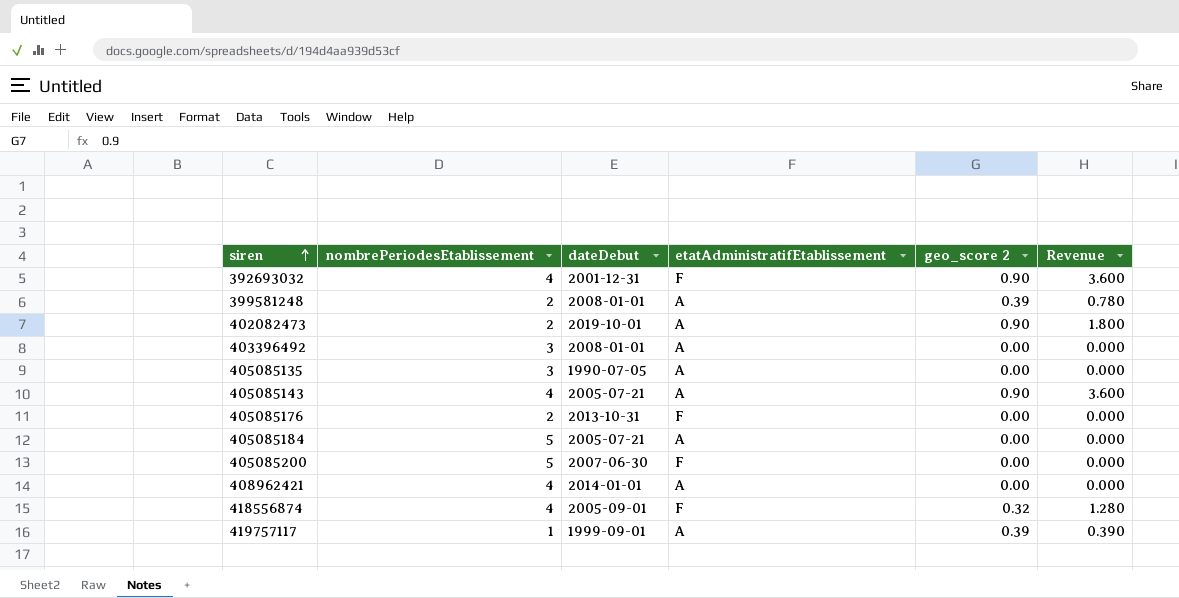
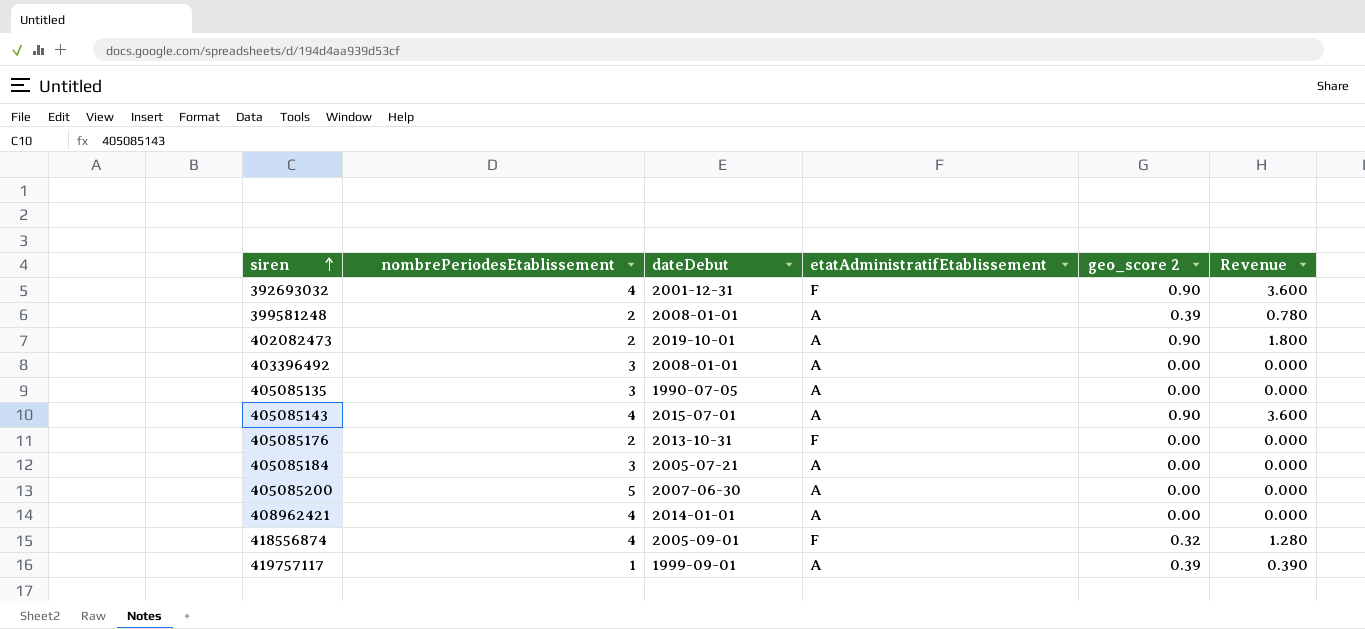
405085143 | dateDebut: 2005-07-21 -> 2015-07-01
405085184 | nombrePeriodesEtablissement: 5 -> 3
405085200 | etatAdministratifEtablissement: F -> A

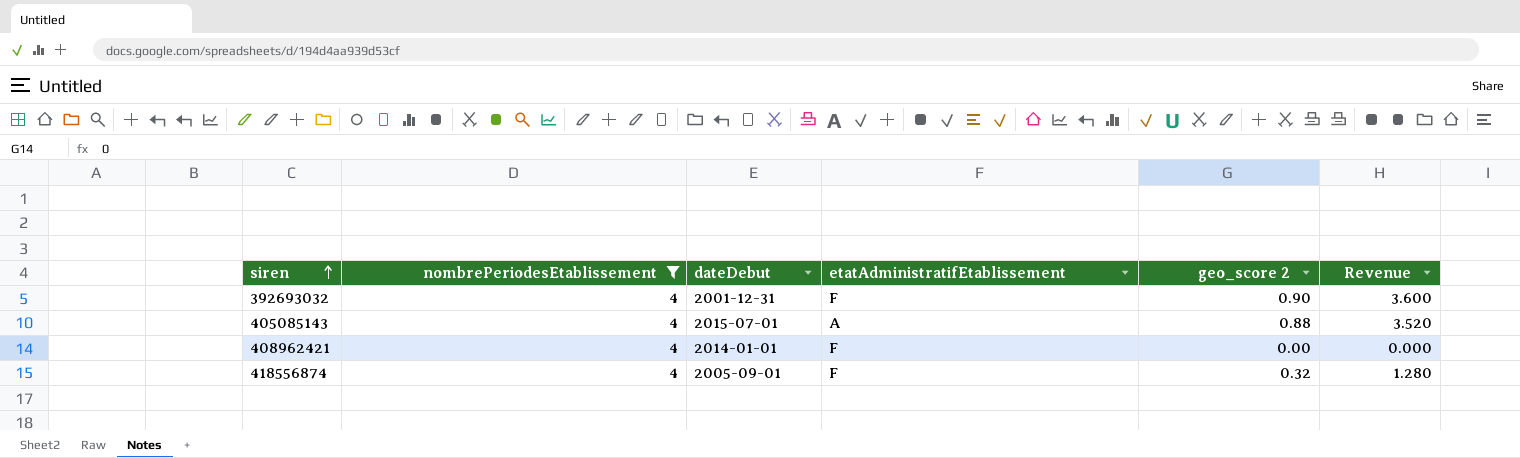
filter: none -> nombrePeriodesEtablissement = 4
405085143 | geo_score 2: 0.90 -> 0.88
405085143 | Revenue: 3.600 -> 3.520
408962421 | etatAdministratifEtablissement: A -> F

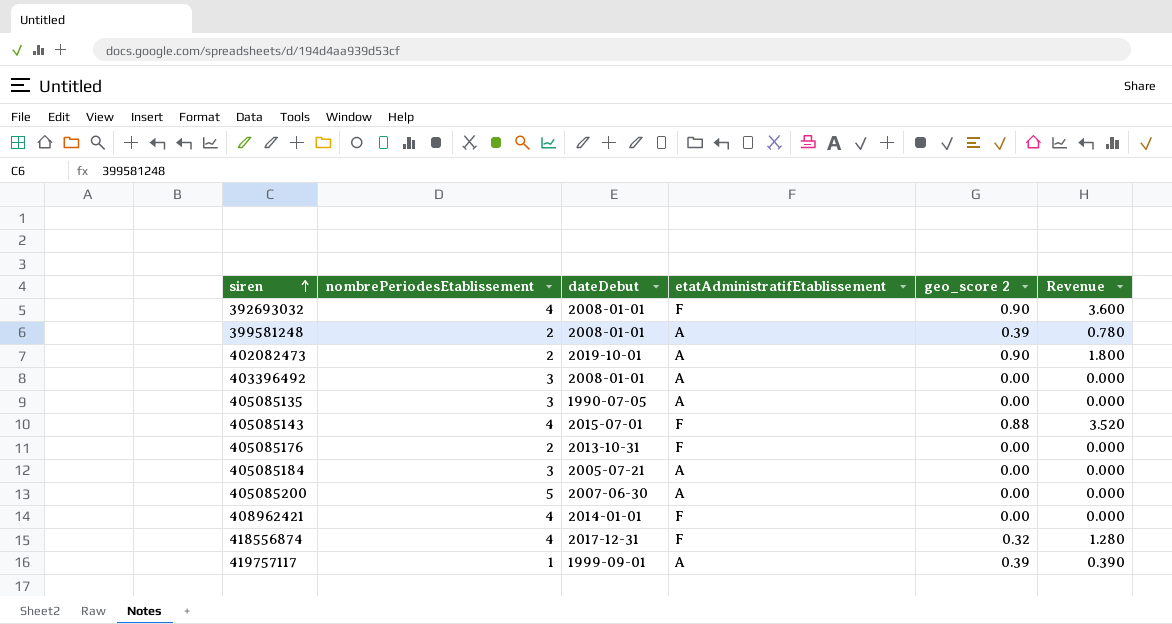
filter: nombrePeriodesEtablissement = 4 -> none
392693032 | dateDebut: 2001-12-31 -> 2008-01-01
405085143 | etatAdministratifEtablissement: A -> F
418556874 | dateDebut: 2005-09-01 -> 2017-12-31

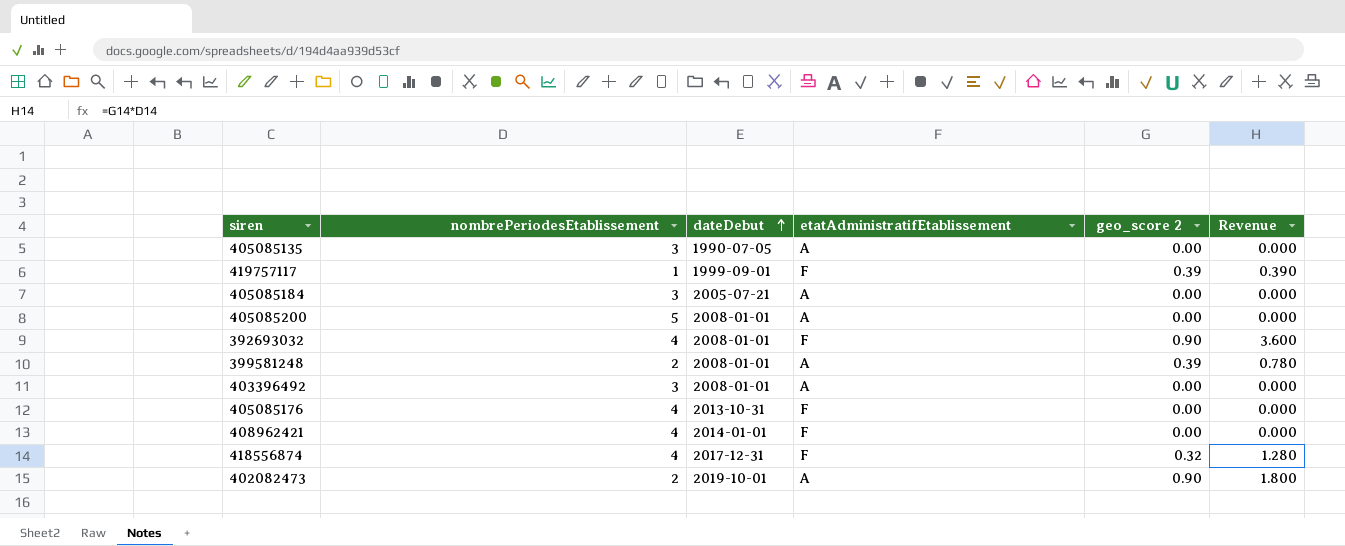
row order: siren ascending -> dateDebut ascending
row 405085143: 4 | 2015-07-01 | F | 0.88 | 3.520 -> none
419757117 | etatAdministratifEtablissement: A -> F
405085200 | dateDebut: 2007-06-30 -> 2008-01-01
405085176 | nombrePeriodesEtablissement: 2 -> 4

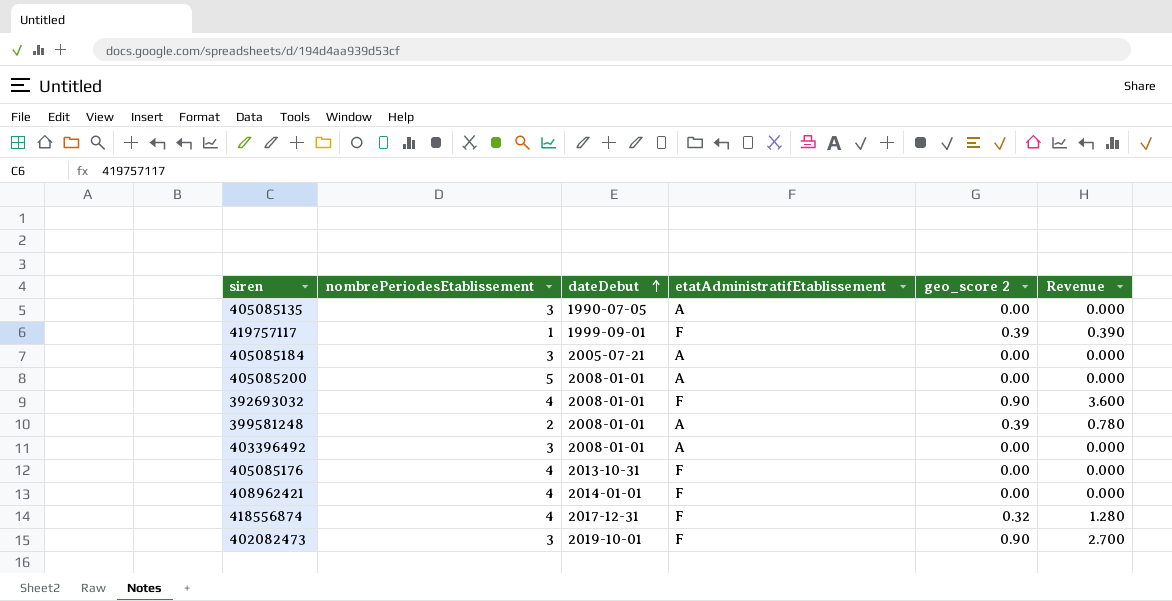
402082473 | nombrePeriodesEtablissement: 2 -> 3
402082473 | etatAdministratifEtablissement: A -> F
402082473 | Revenue: 1.800 -> 2.700

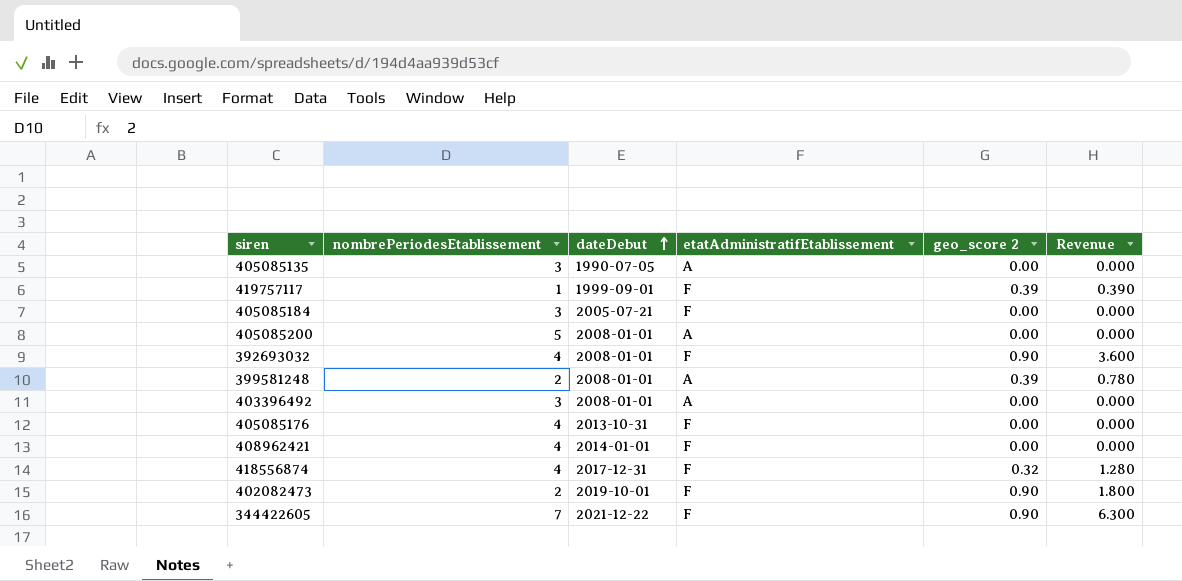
405085184 | etatAdministratifEtablissement: A -> F
402082473 | nombrePeriodesEtablissement: 3 -> 2
402082473 | Revenue: 2.700 -> 1.800
row 344422605: none -> 7 | 2021-12-22 | F | 0.90 | 6.300

